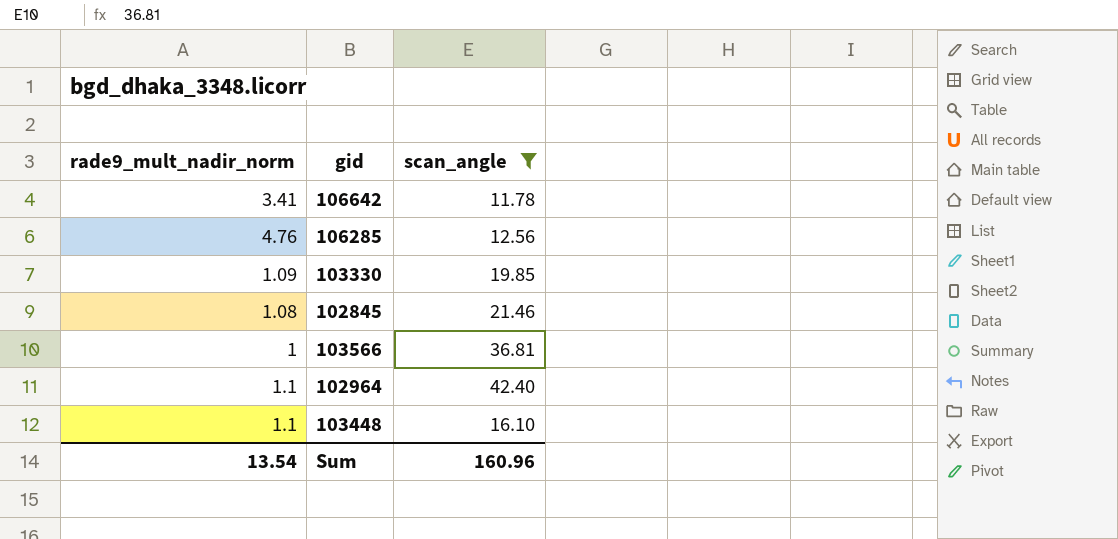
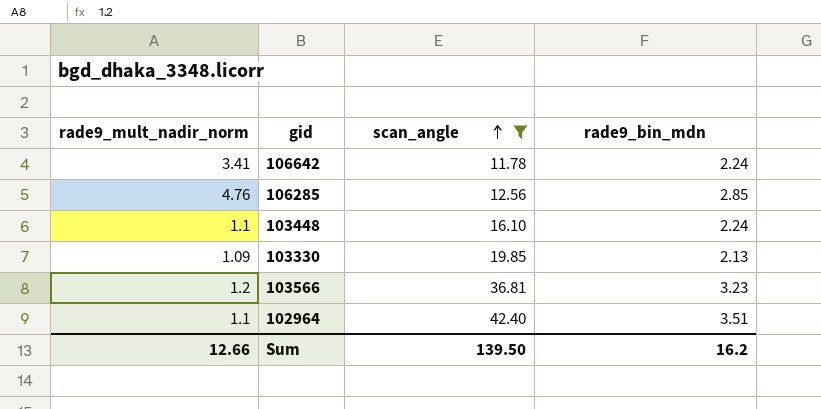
row order: none -> scan_angle ascending
column rade9_bin_mdn | position: none -> 4
row 102845: 1.08 | 21.46 -> none
103566 | rade9_mult_nadir_norm: 1 -> 1.2
Sum | rade9_mult_nadir_norm: 13.54 -> 12.66
Sum | scan_angle: 160.96 -> 139.50

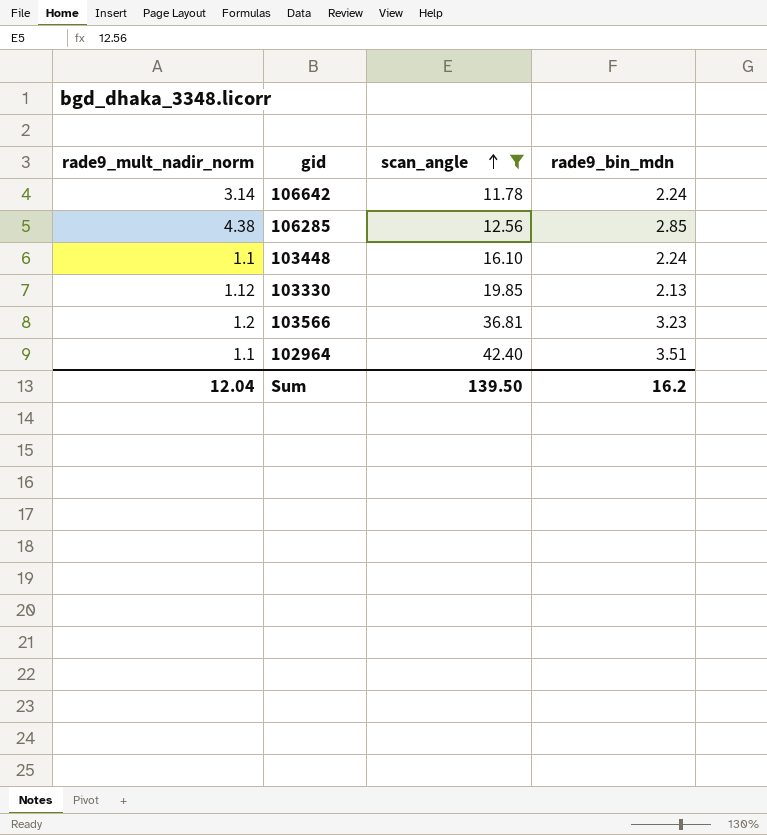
106642 | rade9_mult_nadir_norm: 3.41 -> 3.14
106285 | rade9_mult_nadir_norm: 4.76 -> 4.38
103330 | rade9_mult_nadir_norm: 1.09 -> 1.12
Sum | rade9_mult_nadir_norm: 12.66 -> 12.04

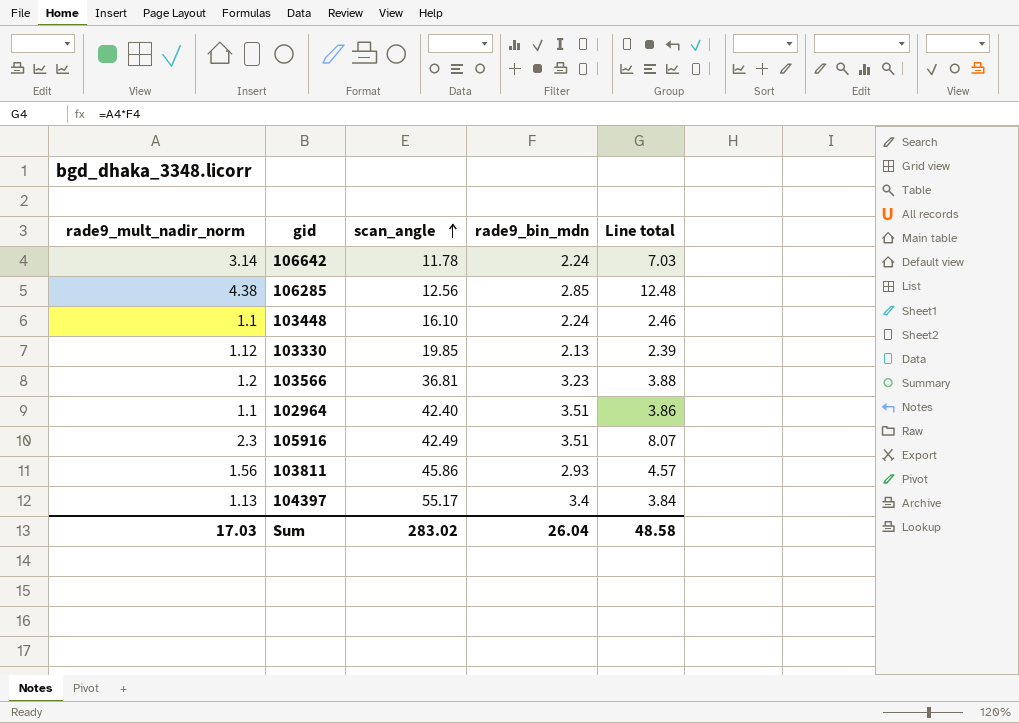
filter: scan_angle <= 42.40 -> none
column Line total | formula: none -> [rade9_mult_nadir_norm] * [rade9_bin_mdn]
Sum | rade9_mult_nadir_norm: 12.04 -> 17.03
Sum | scan_angle: 139.50 -> 283.02
Sum | rade9_bin_mdn: 16.2 -> 26.04

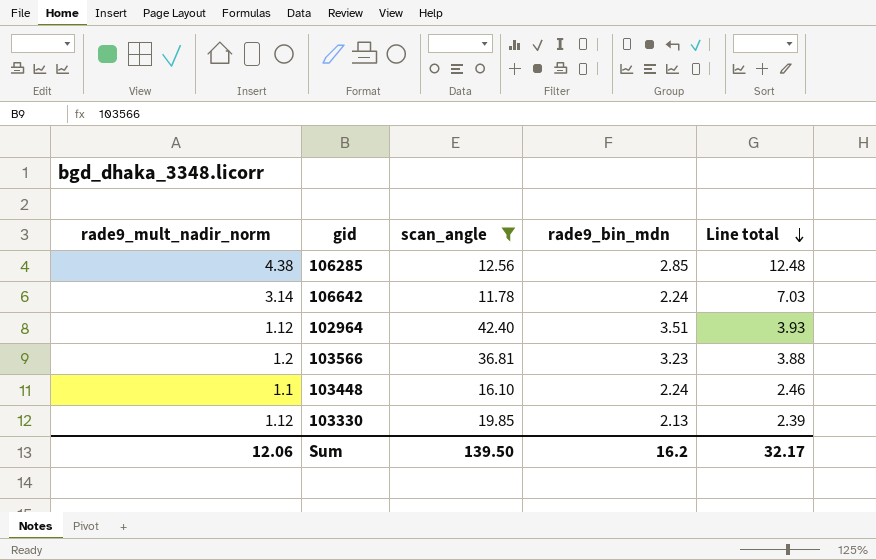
filter: none -> scan_angle <= 42.40
row order: scan_angle ascending -> Line total descending
102964 | rade9_mult_nadir_norm: 1.1 -> 1.12
102964 | Line total: 3.86 -> 3.93
Sum | rade9_mult_nadir_norm: 17.03 -> 12.06
Sum | scan_angle: 283.02 -> 139.50
Sum | rade9_bin_mdn: 26.04 -> 16.2
Sum | Line total: 48.58 -> 32.17

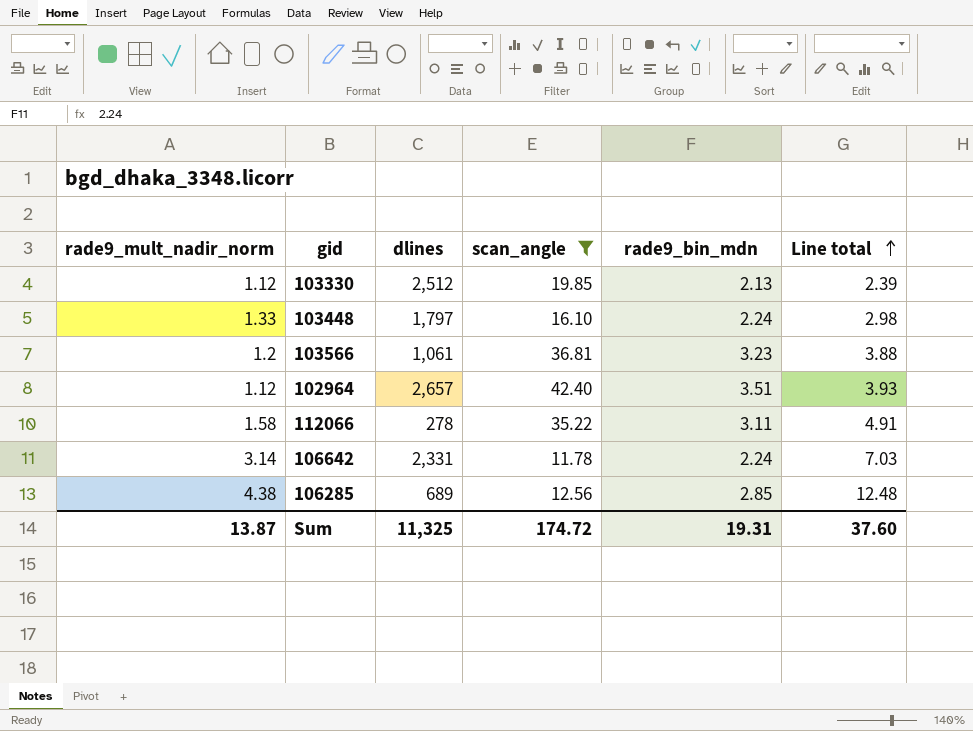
row order: Line total descending -> Line total ascending
column dlines | position: none -> 3
103448 | rade9_mult_nadir_norm: 1.1 -> 1.33
103448 | Line total: 2.46 -> 2.98
row 112066: none -> 1.58 | 278 | 35.22 | 3.11 | 4.91
Sum | rade9_mult_nadir_norm: 12.06 -> 13.87
Sum | scan_angle: 139.50 -> 174.72
Sum | rade9_bin_mdn: 16.2 -> 19.31
Sum | Line total: 32.17 -> 37.60

